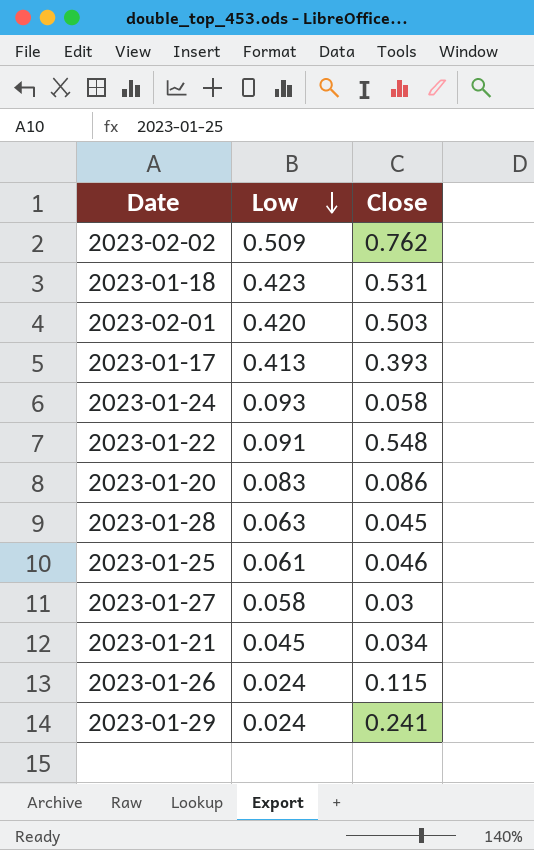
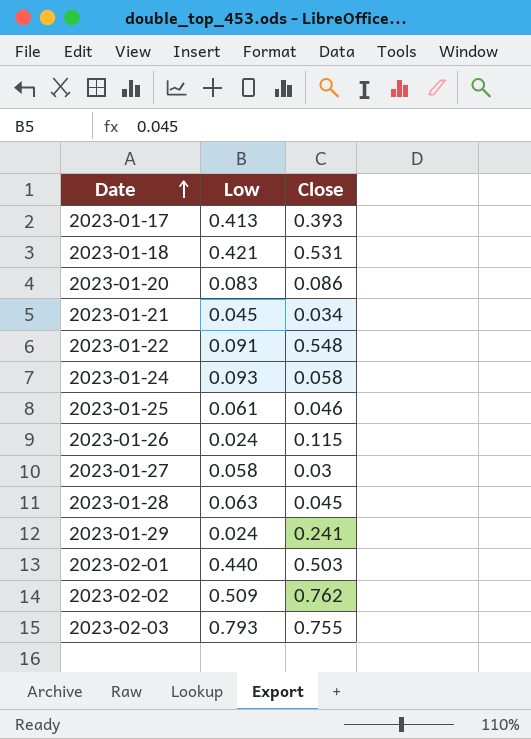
row order: Low descending -> Date ascending
2023-01-18 | Low: 0.423 -> 0.421
2023-02-01 | Low: 0.420 -> 0.440
row 2023-02-03: none -> 0.793 | 0.755

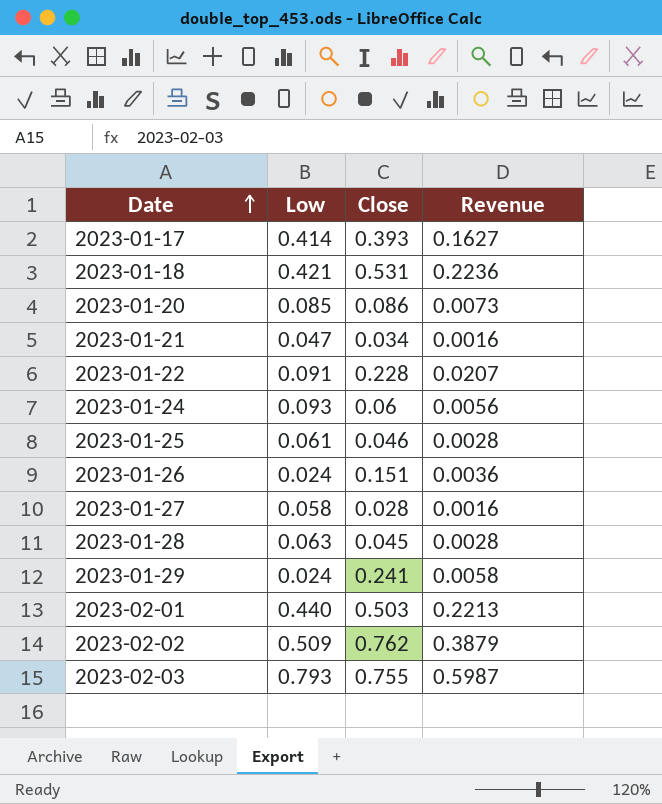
column Revenue | formula: none -> [Low] * [Close]
2023-01-17 | Low: 0.413 -> 0.414
2023-01-20 | Low: 0.083 -> 0.085
2023-01-21 | Low: 0.045 -> 0.047
2023-01-22 | Close: 0.548 -> 0.228
2023-01-24 | Close: 0.058 -> 0.06
2023-01-26 | Close: 0.115 -> 0.151
2023-01-27 | Close: 0.03 -> 0.028

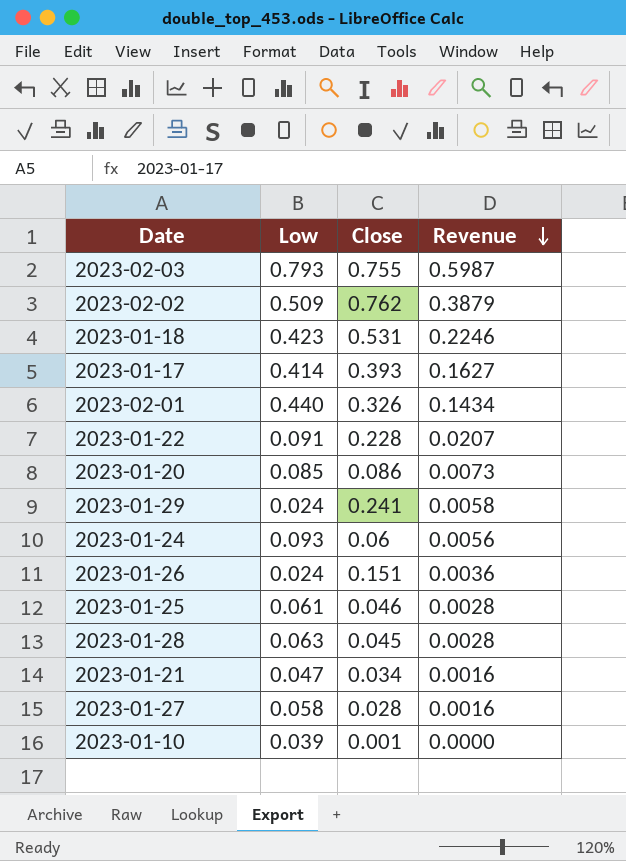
row order: Date ascending -> Revenue descending
2023-01-18 | Low: 0.421 -> 0.423
2023-01-18 | Revenue: 0.2236 -> 0.2246
2023-02-01 | Close: 0.503 -> 0.326
2023-02-01 | Revenue: 0.2213 -> 0.1434
row 2023-01-10: none -> 0.039 | 0.001 | 0.0000

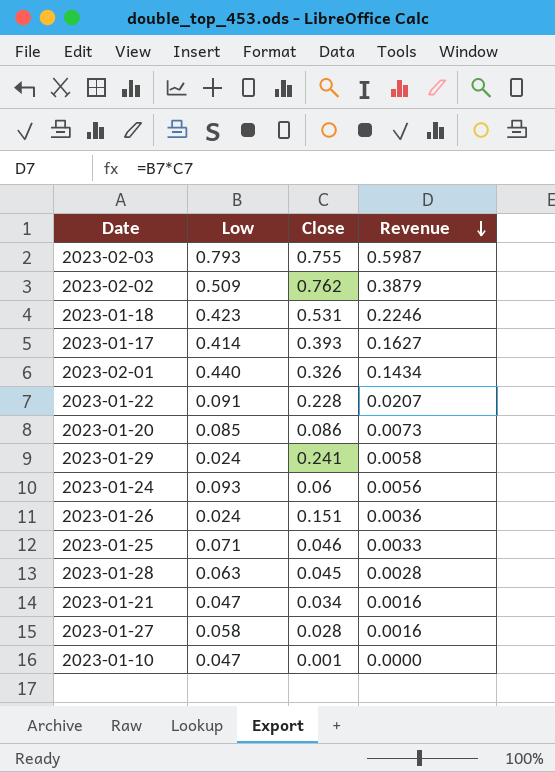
2023-01-25 | Low: 0.061 -> 0.071
2023-01-25 | Revenue: 0.0028 -> 0.0033
2023-01-10 | Low: 0.039 -> 0.047

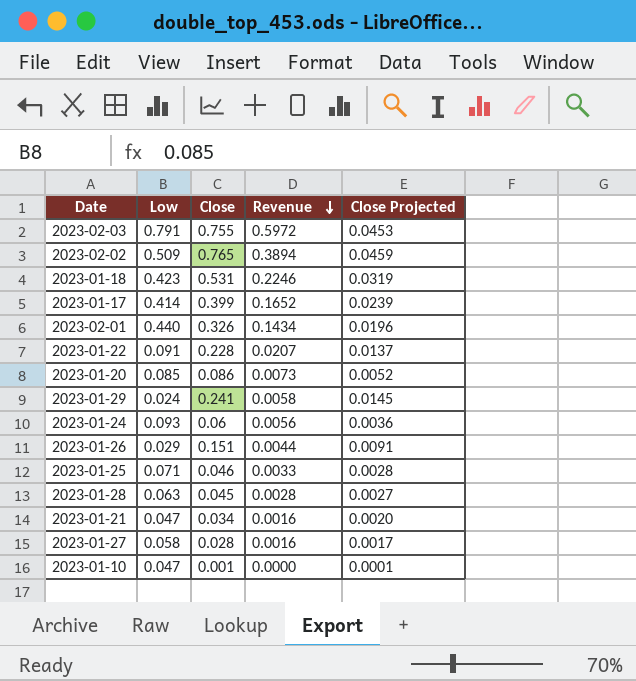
column Close Projected | formula: none -> [Close] * 0.06
2023-02-03 | Low: 0.793 -> 0.791
2023-02-03 | Revenue: 0.5987 -> 0.5972
2023-02-02 | Close: 0.762 -> 0.765
2023-02-02 | Revenue: 0.3879 -> 0.3894
2023-01-17 | Close: 0.393 -> 0.399
2023-01-17 | Revenue: 0.1627 -> 0.1652
2023-01-26 | Low: 0.024 -> 0.029
2023-01-26 | Revenue: 0.0036 -> 0.0044

